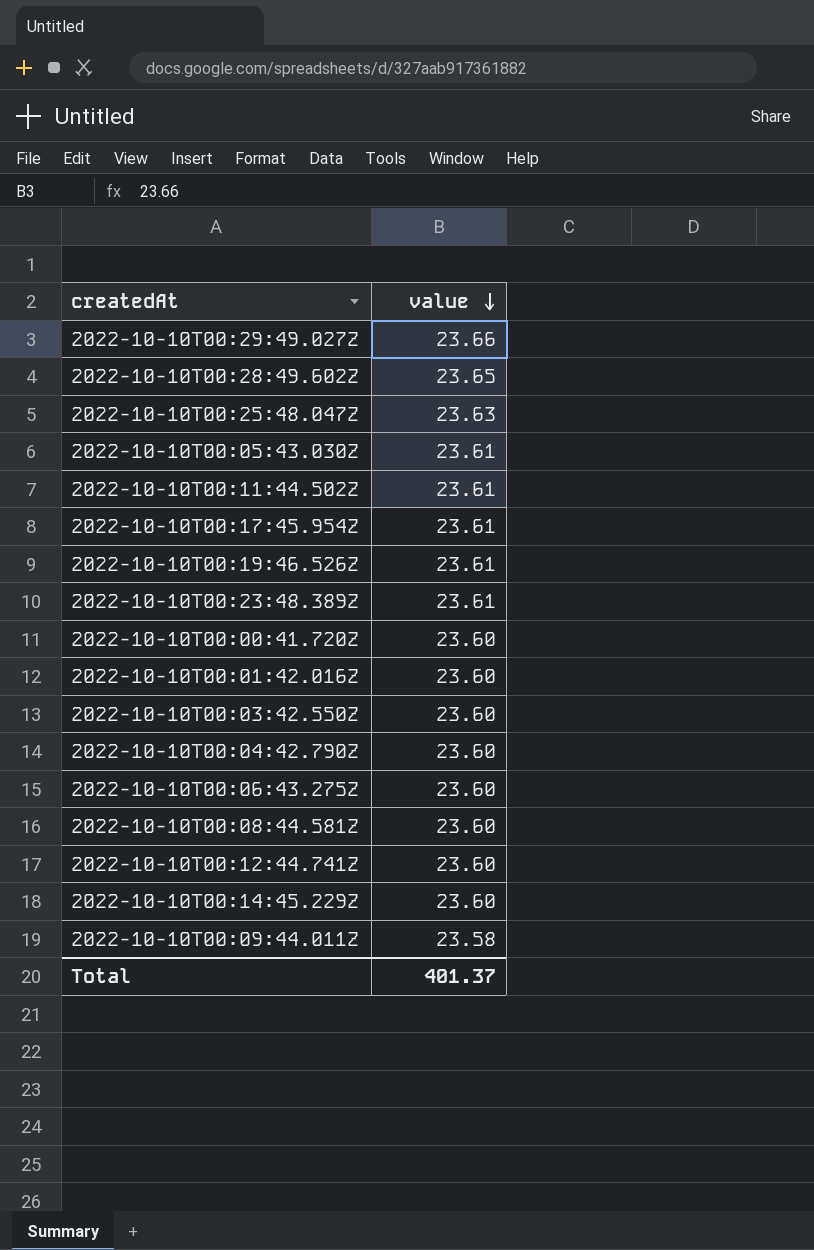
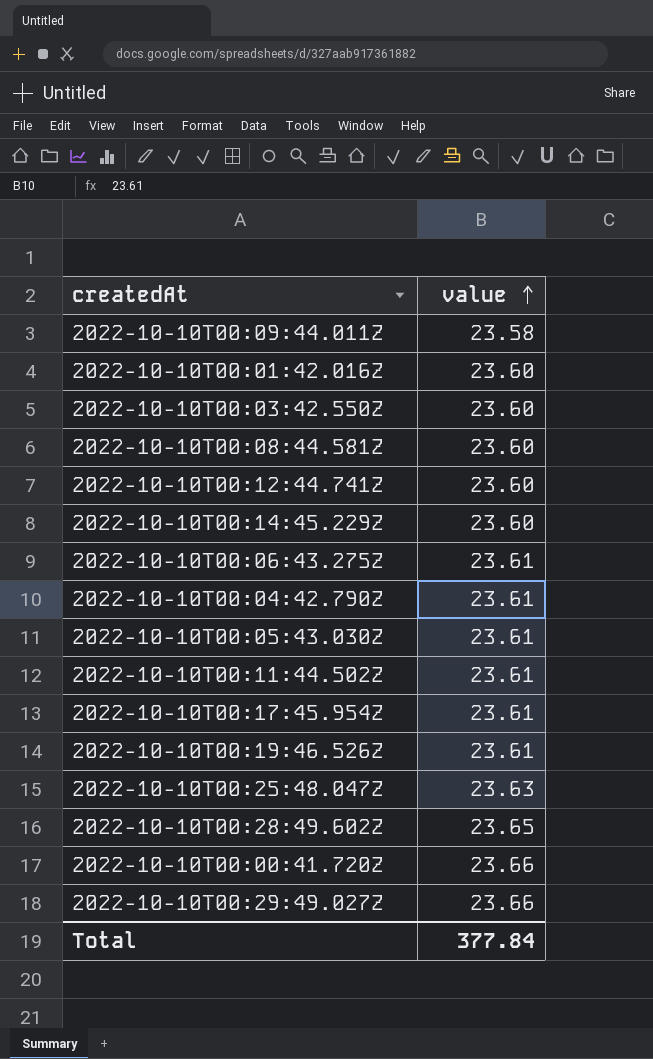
row order: value descending -> value ascending
row 2022-10-10T00:23:48.389Z: 23.61 -> none
2022-10-10T00:06:43.275Z | value: 23.60 -> 23.61
2022-10-10T00:04:42.790Z | value: 23.60 -> 23.61
2022-10-10T00:00:41.720Z | value: 23.60 -> 23.66
Total | value: 401.37 -> 377.84

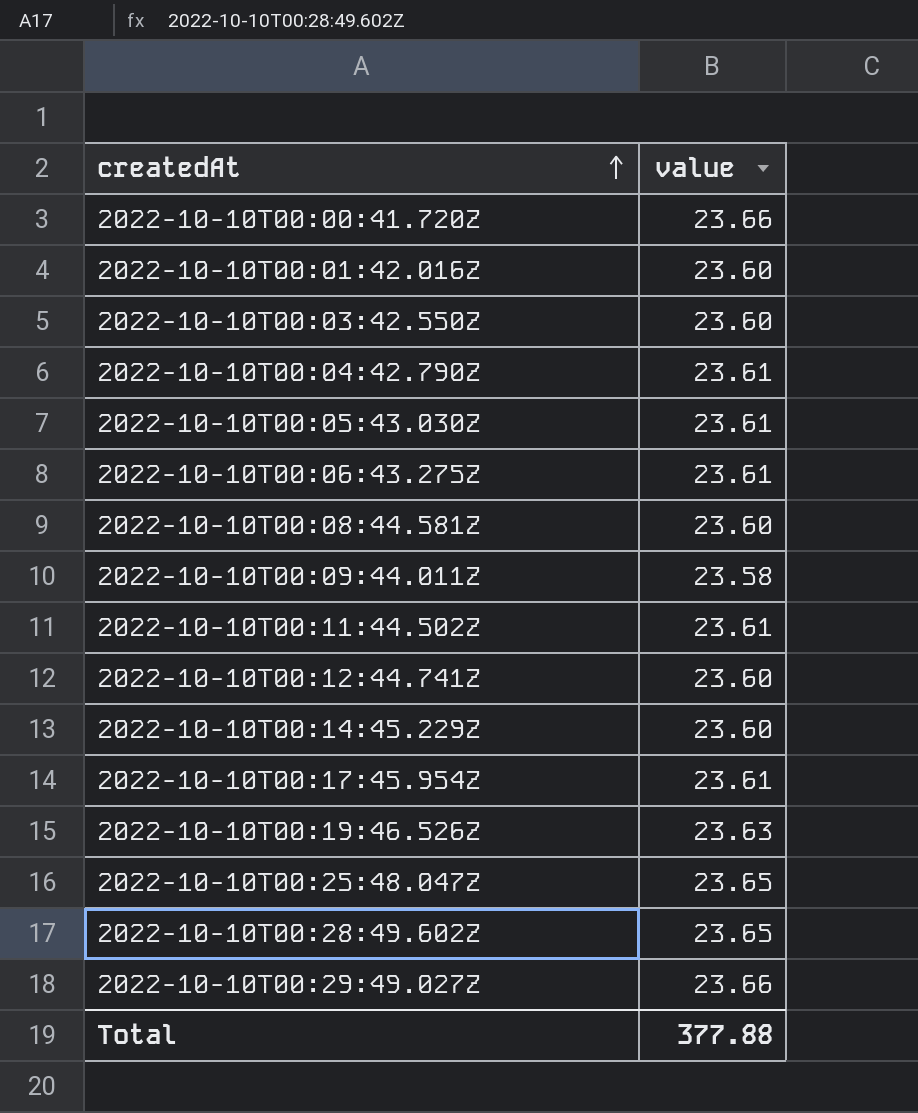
row order: value ascending -> createdAt ascending
2022-10-10T00:19:46.526Z | value: 23.61 -> 23.63
2022-10-10T00:25:48.047Z | value: 23.63 -> 23.65
Total | value: 377.84 -> 377.88

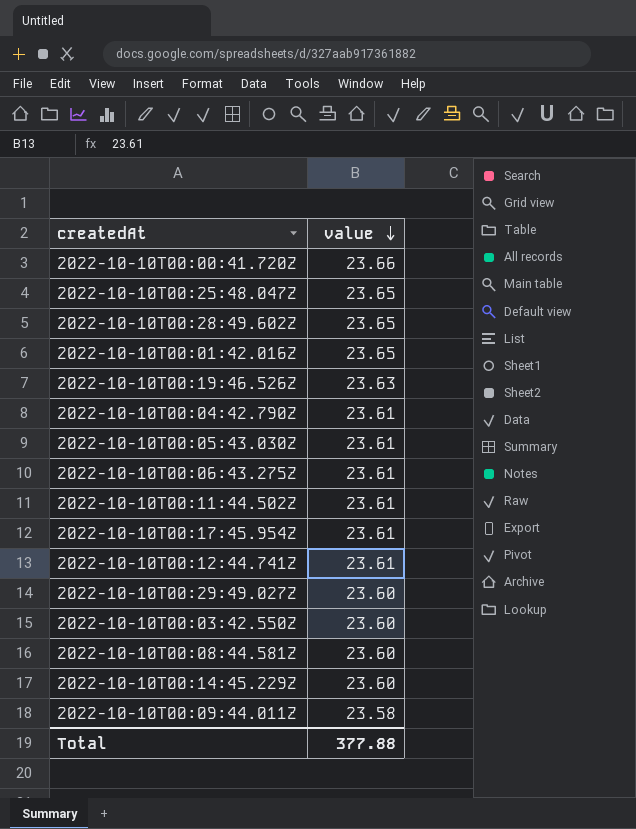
row order: createdAt ascending -> value descending
2022-10-10T00:01:42.016Z | value: 23.60 -> 23.65
2022-10-10T00:12:44.741Z | value: 23.60 -> 23.61
2022-10-10T00:29:49.027Z | value: 23.66 -> 23.60

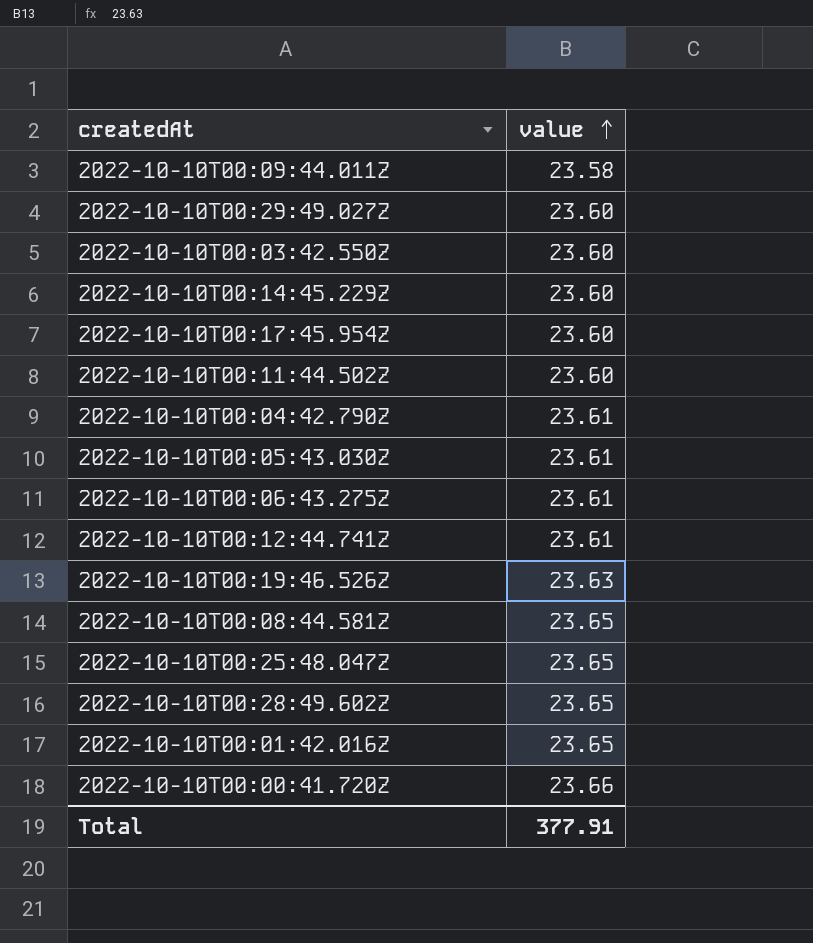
row order: value descending -> value ascending
2022-10-10T00:17:45.954Z | value: 23.61 -> 23.60
2022-10-10T00:11:44.502Z | value: 23.61 -> 23.60
2022-10-10T00:08:44.581Z | value: 23.60 -> 23.65
Total | value: 377.88 -> 377.91

